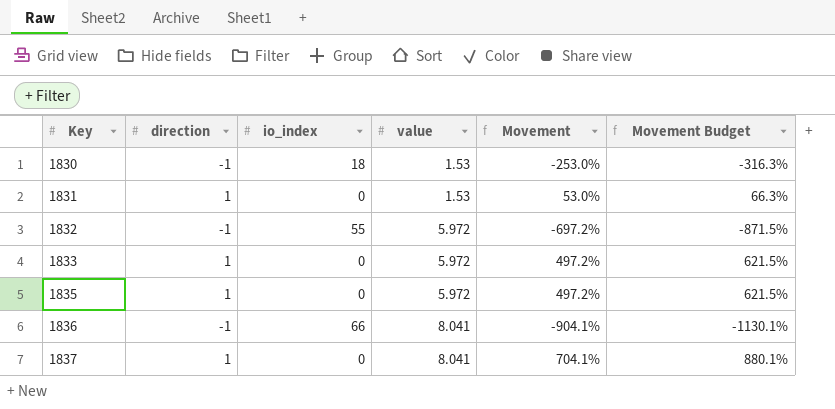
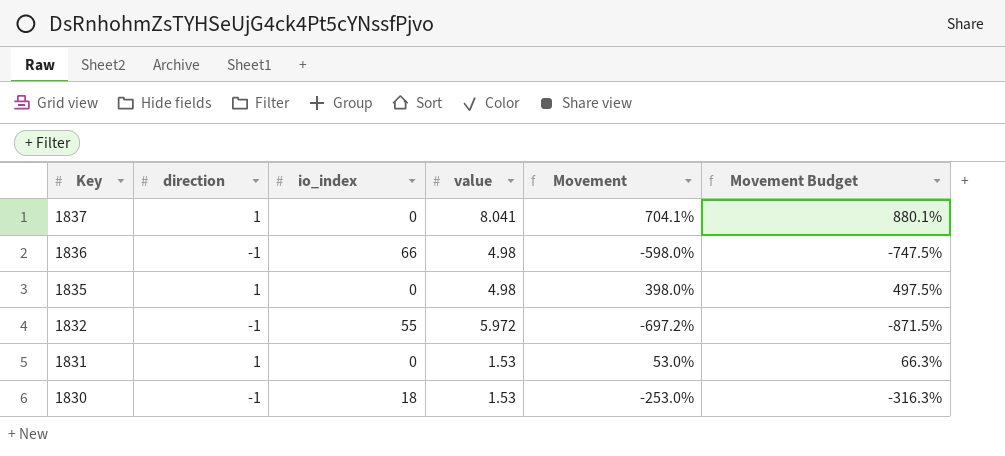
row order: Key ascending -> Key descending
row 1833: 1 | 0 | 5.972 | 497.2% | 621.5% -> none
1836 | value: 8.041 -> 4.98
1836 | Movement: -904.1% -> -598.0%
1836 | Movement Budget: -1130.1% -> -747.5%
1835 | value: 5.972 -> 4.98
1835 | Movement: 497.2% -> 398.0%
1835 | Movement Budget: 621.5% -> 497.5%

